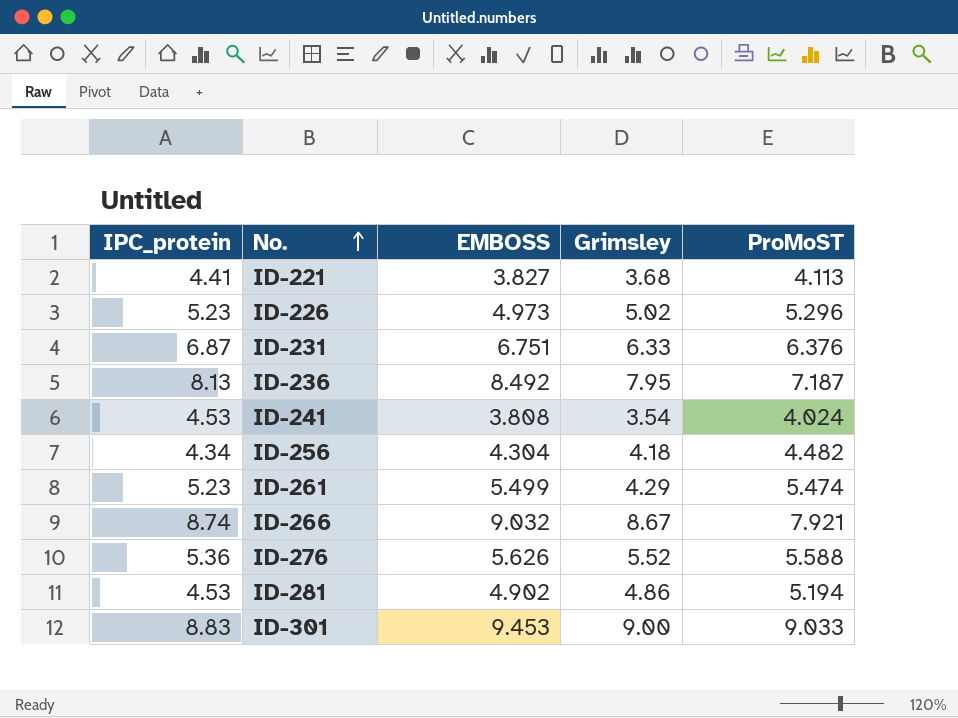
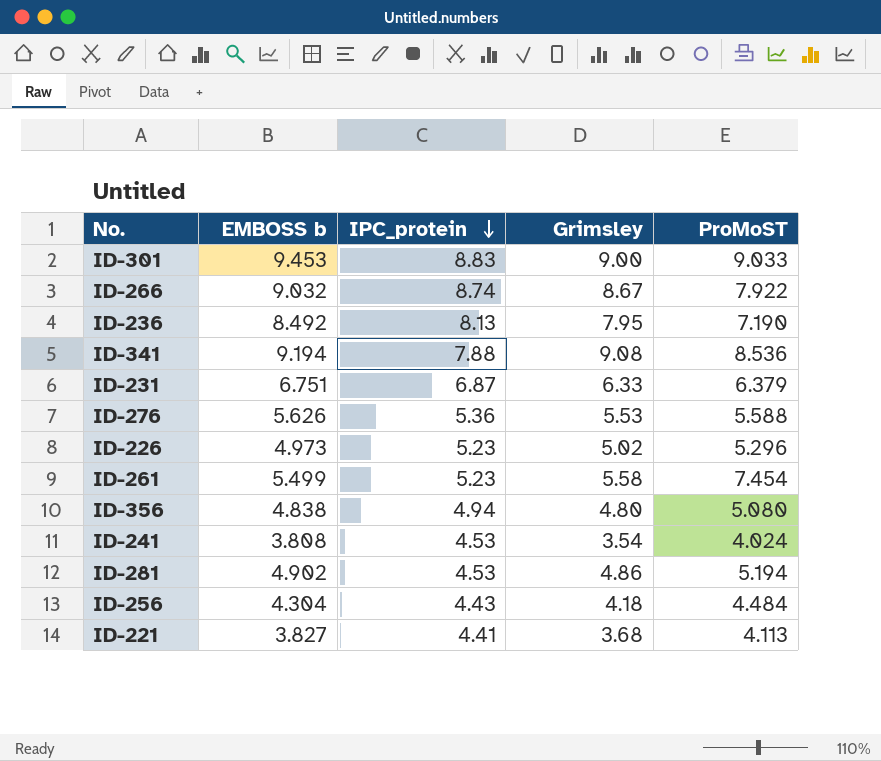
row order: No. ascending -> IPC_protein descending
column name: EMBOSS -> EMBOSS b
column IPC_protein | position: 1 -> 3
ID-266 | ProMoST: 7.921 -> 7.922
ID-236 | ProMoST: 7.187 -> 7.190
row ID-341: none -> 9.194 | 7.88 | 9.08 | 8.536
ID-231 | ProMoST: 6.376 -> 6.379
ID-276 | Grimsley: 5.52 -> 5.53
ID-261 | Grimsley: 4.29 -> 5.58
ID-261 | ProMoST: 5.474 -> 7.454
row ID-356: none -> 4.838 | 4.94 | 4.80 | 5.080
ID-256 | IPC_protein: 4.34 -> 4.43
ID-256 | ProMoST: 4.482 -> 4.484

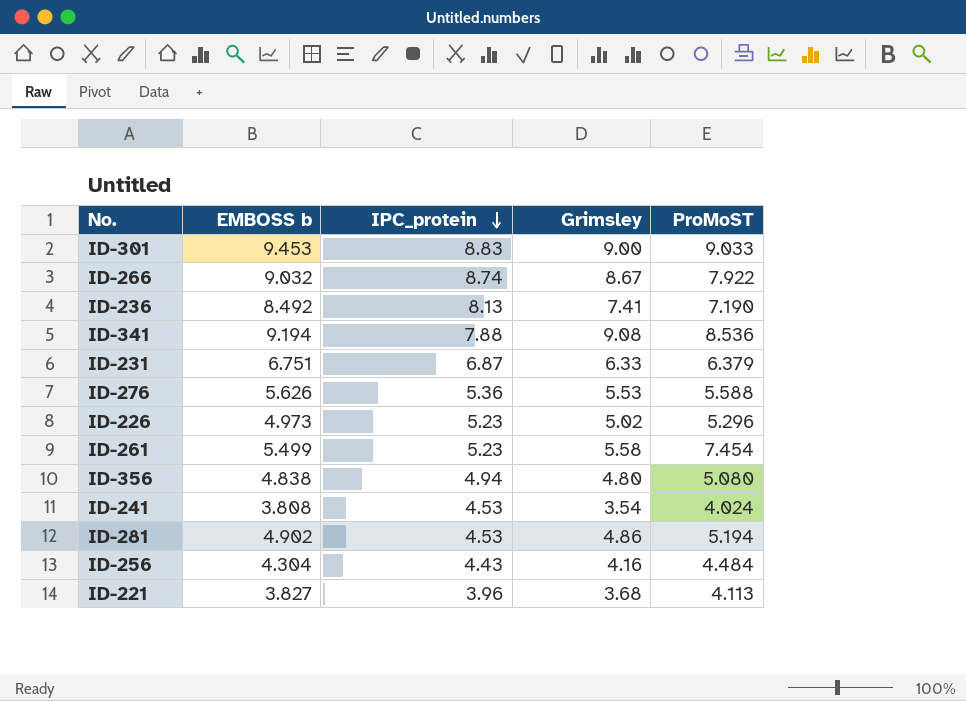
ID-236 | Grimsley: 7.95 -> 7.41
ID-256 | Grimsley: 4.18 -> 4.16
ID-221 | IPC_protein: 4.41 -> 3.96

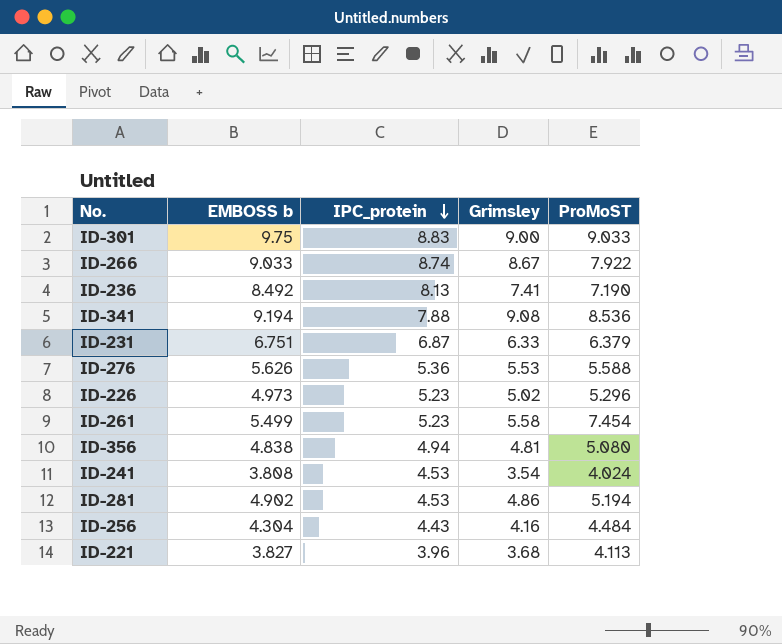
ID-301 | EMBOSS b: 9.453 -> 9.75
ID-266 | EMBOSS b: 9.032 -> 9.033
ID-356 | Grimsley: 4.80 -> 4.81

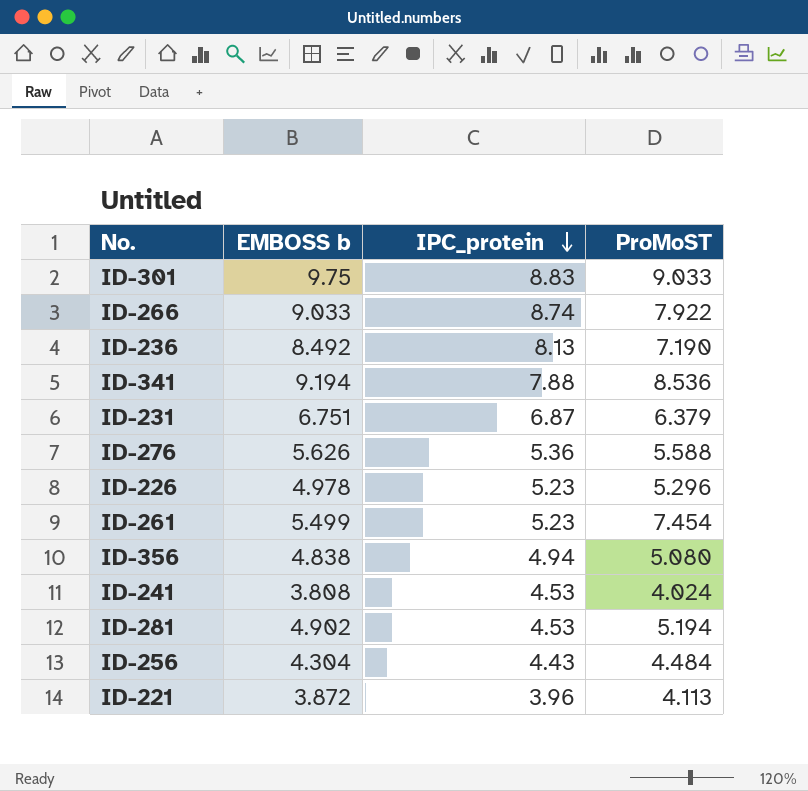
column Grimsley | position: 4 -> none
ID-226 | EMBOSS b: 4.973 -> 4.978
ID-221 | EMBOSS b: 3.827 -> 3.872

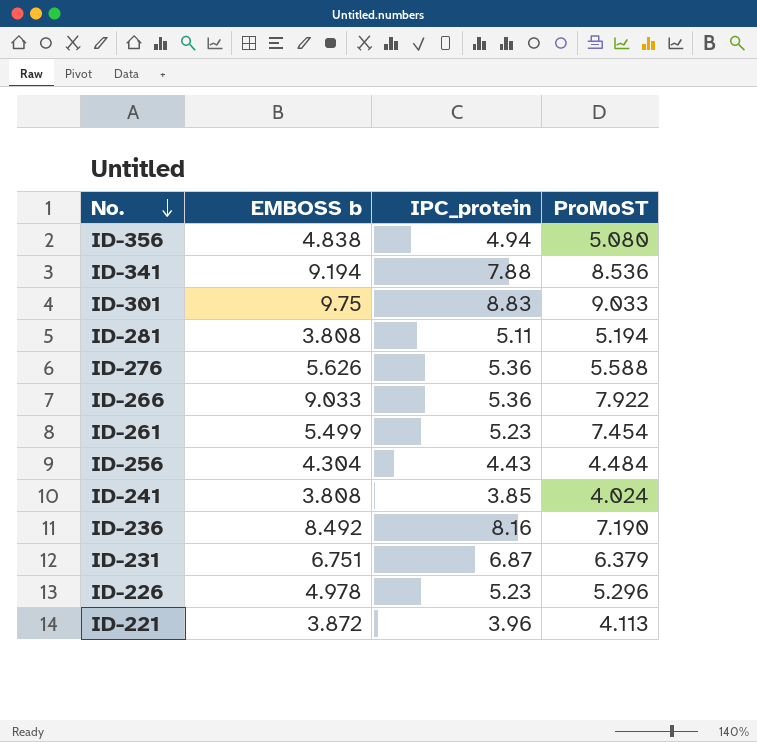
row order: IPC_protein descending -> No. descending
ID-281 | EMBOSS b: 4.902 -> 3.808
ID-281 | IPC_protein: 4.53 -> 5.11
ID-266 | IPC_protein: 8.74 -> 5.36
ID-241 | IPC_protein: 4.53 -> 3.85
ID-236 | IPC_protein: 8.13 -> 8.16

